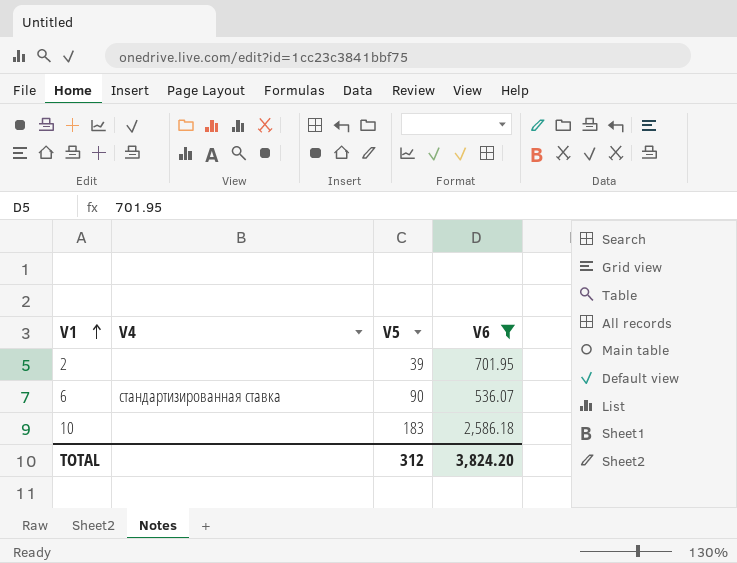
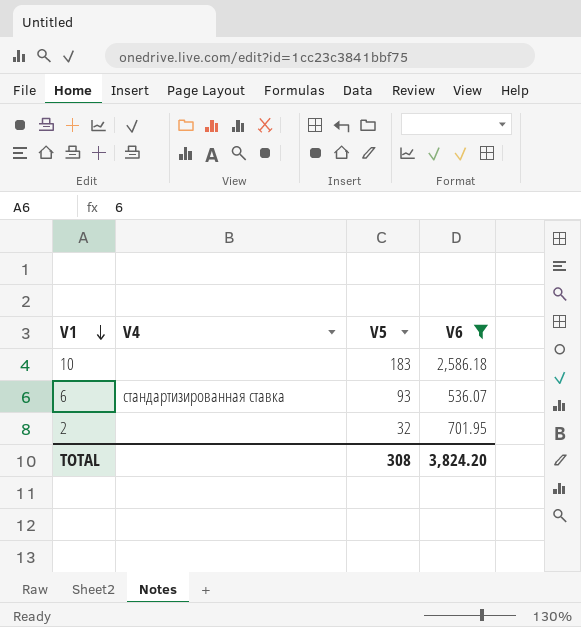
row order: V1 ascending -> V1 descending
6 | V5: 90 -> 93
2 | V5: 39 -> 32
TOTAL | V5: 312 -> 308

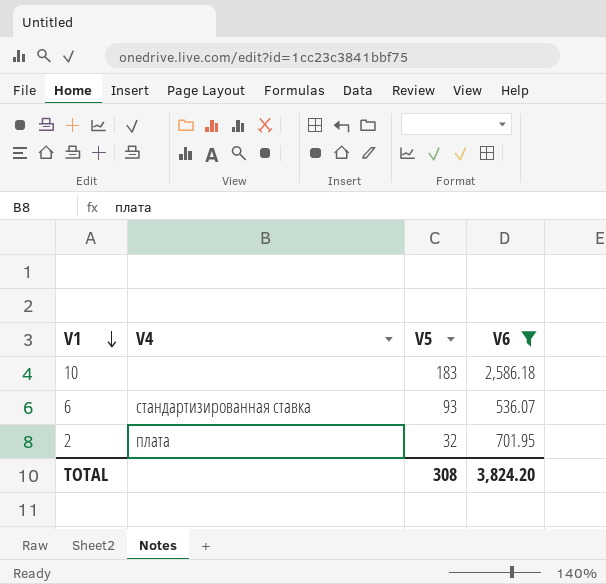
2 | V4: none -> плата

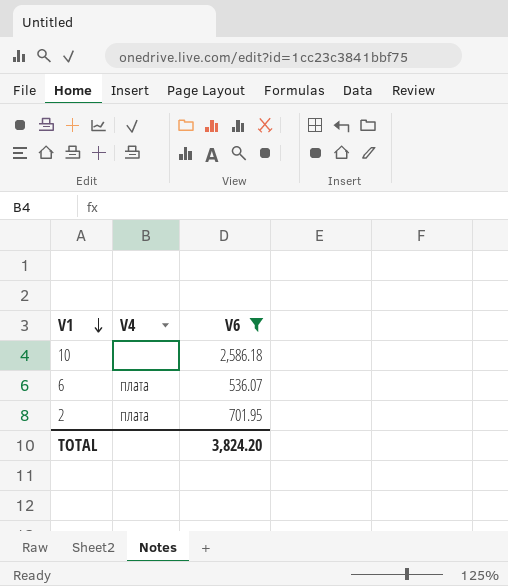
column V5 | position: 3 -> none
6 | V4: стандартизированная ставка -> плата

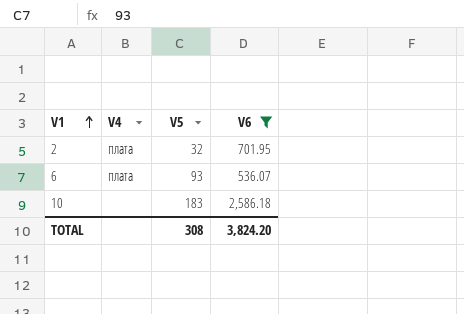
row order: V1 descending -> V1 ascending
column V5 | position: none -> 3

